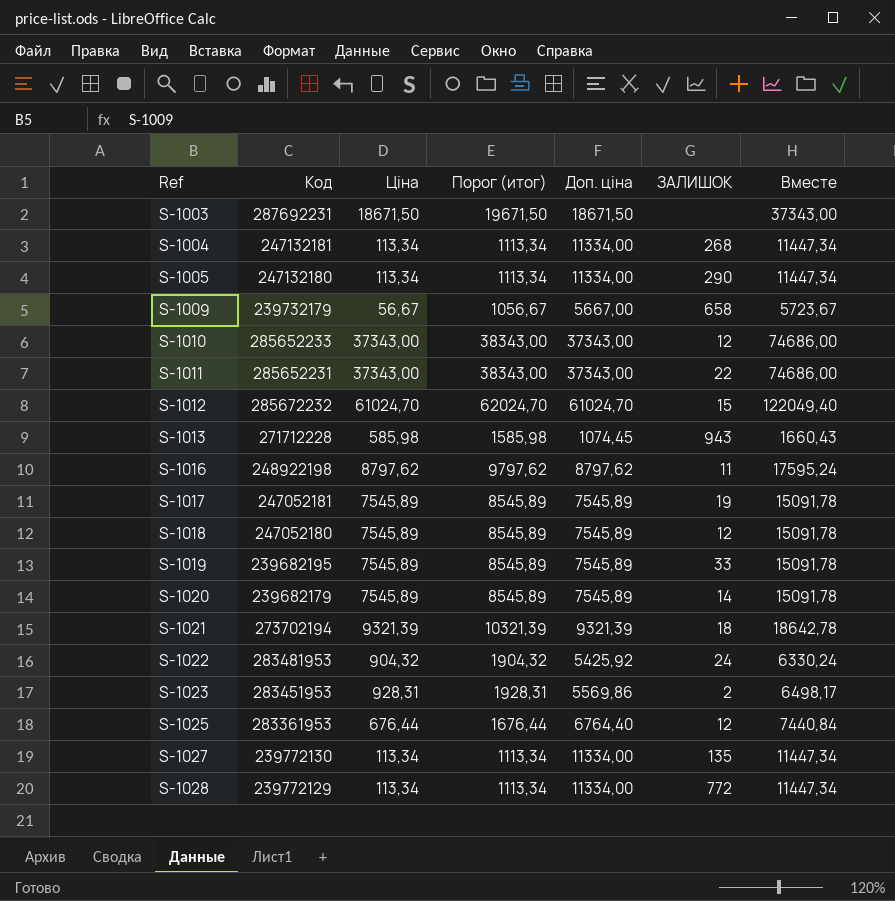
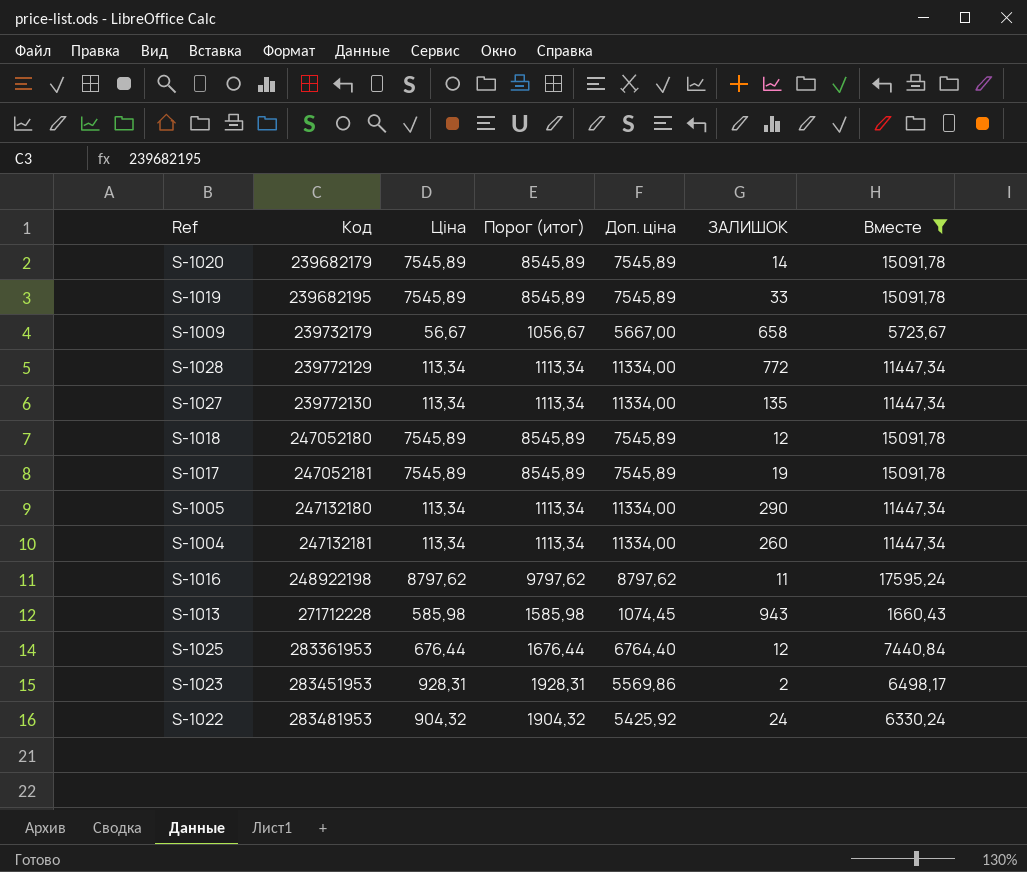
filter: none -> Вместе <= 17595,24
row order: Ref ascending -> Код ascending
S-1004 | ЗАЛИШОК: 268 -> 260

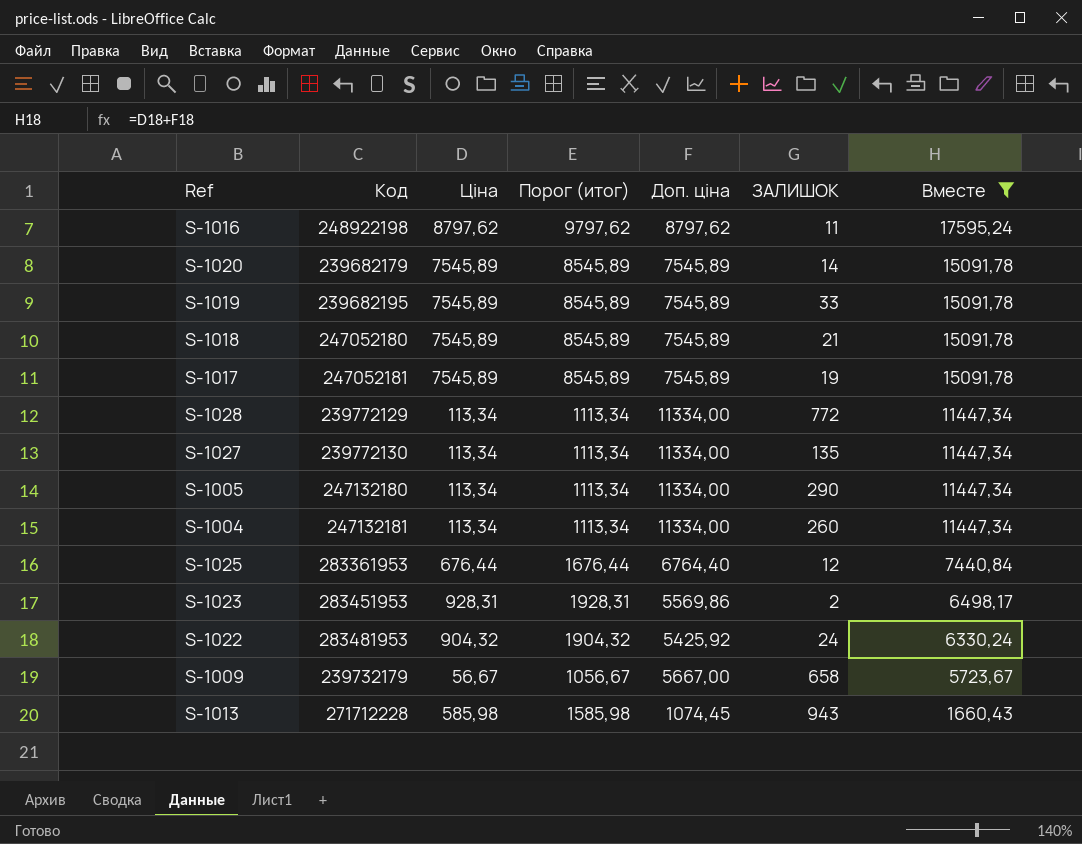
row order: Код ascending -> Вместе descending
S-1018 | ЗАЛИШОК: 12 -> 21

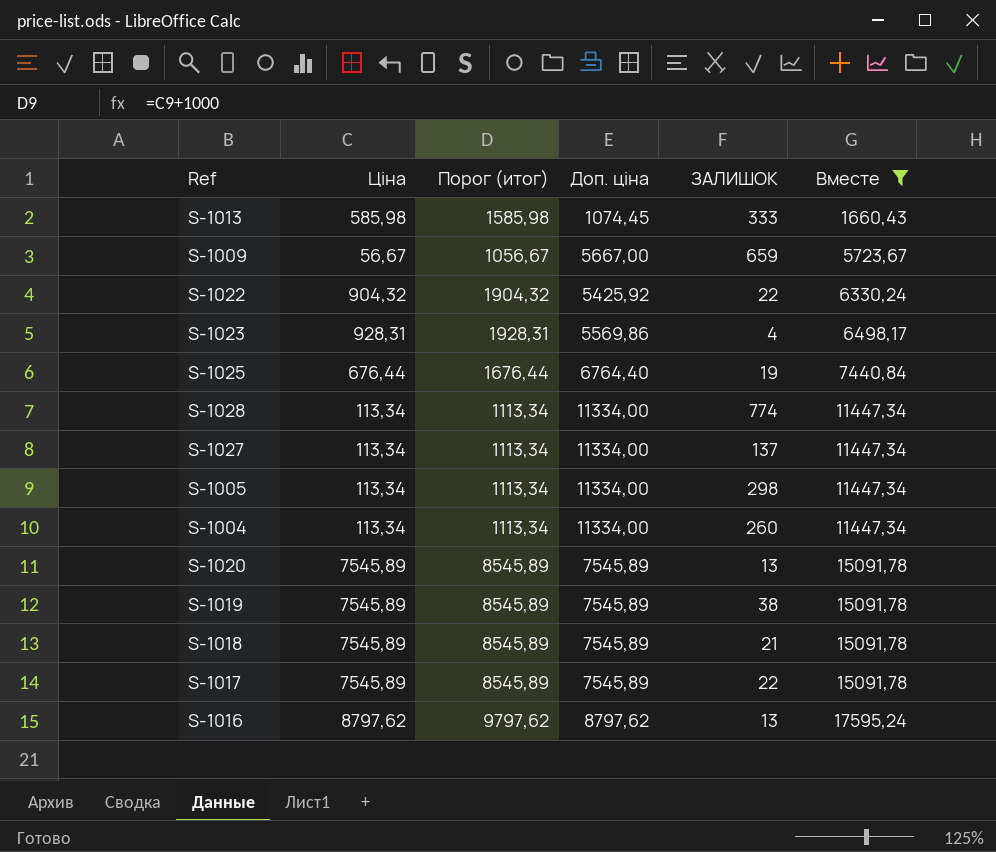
row order: Вместе descending -> Вместе ascending
column Код | position: 2 -> none
S-1013 | ЗАЛИШОК: 943 -> 333
S-1009 | ЗАЛИШОК: 658 -> 659
S-1022 | ЗАЛИШОК: 24 -> 22
S-1023 | ЗАЛИШОК: 2 -> 4
S-1025 | ЗАЛИШОК: 12 -> 19
S-1028 | ЗАЛИШОК: 772 -> 774
S-1027 | ЗАЛИШОК: 135 -> 137
S-1005 | ЗАЛИШОК: 290 -> 298
S-1020 | ЗАЛИШОК: 14 -> 13
S-1019 | ЗАЛИШОК: 33 -> 38
S-1017 | ЗАЛИШОК: 19 -> 22
S-1016 | ЗАЛИШОК: 11 -> 13

